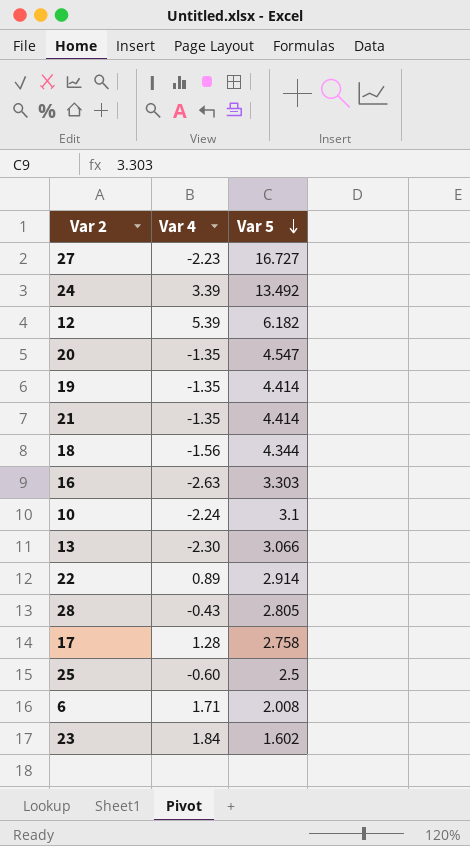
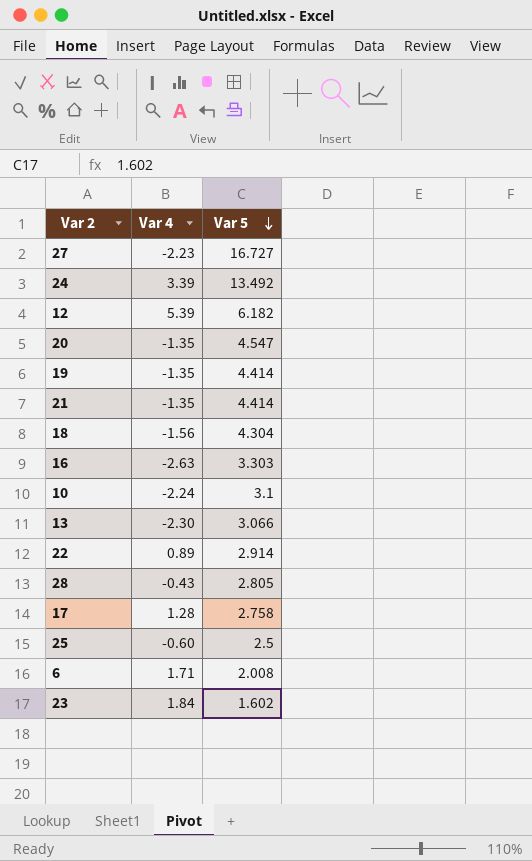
18 | Var 5: 4.344 -> 4.304

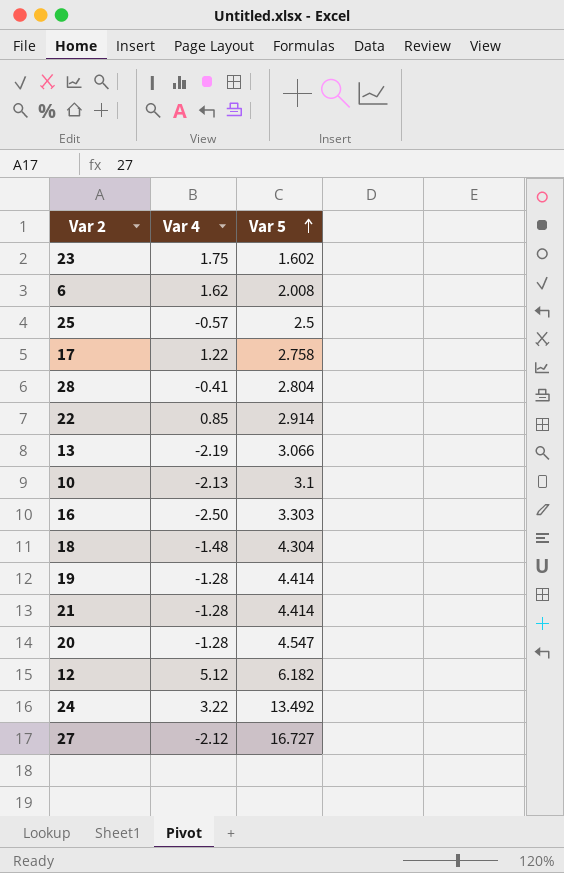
row order: Var 5 descending -> Var 5 ascending
23 | Var 4: 1.84 -> 1.75
6 | Var 4: 1.71 -> 1.62
25 | Var 4: -0.60 -> -0.57
17 | Var 4: 1.28 -> 1.22
28 | Var 4: -0.43 -> -0.41
28 | Var 5: 2.805 -> 2.804
22 | Var 4: 0.89 -> 0.85
13 | Var 4: -2.30 -> -2.19
10 | Var 4: -2.24 -> -2.13
16 | Var 4: -2.63 -> -2.50
18 | Var 4: -1.56 -> -1.48
19 | Var 4: -1.35 -> -1.28
21 | Var 4: -1.35 -> -1.28
20 | Var 4: -1.35 -> -1.28
12 | Var 4: 5.39 -> 5.12
24 | Var 4: 3.39 -> 3.22
27 | Var 4: -2.23 -> -2.12

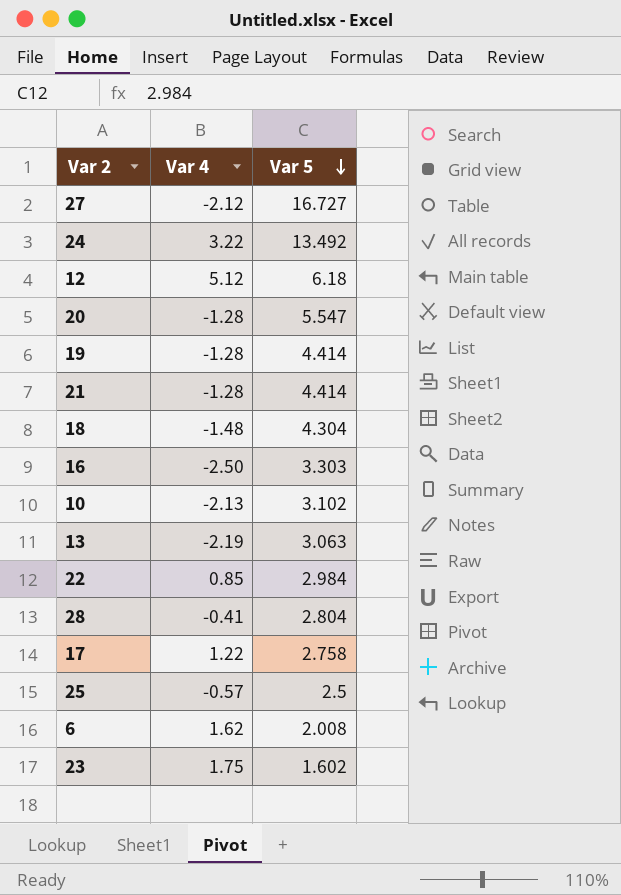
row order: Var 5 ascending -> Var 5 descending
12 | Var 5: 6.182 -> 6.18
20 | Var 5: 4.547 -> 5.547
10 | Var 5: 3.1 -> 3.102
13 | Var 5: 3.066 -> 3.063
22 | Var 5: 2.914 -> 2.984

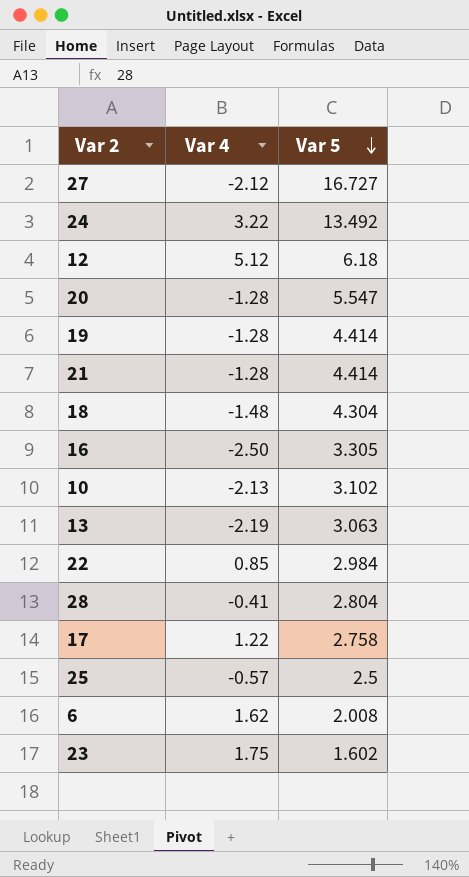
16 | Var 5: 3.303 -> 3.305

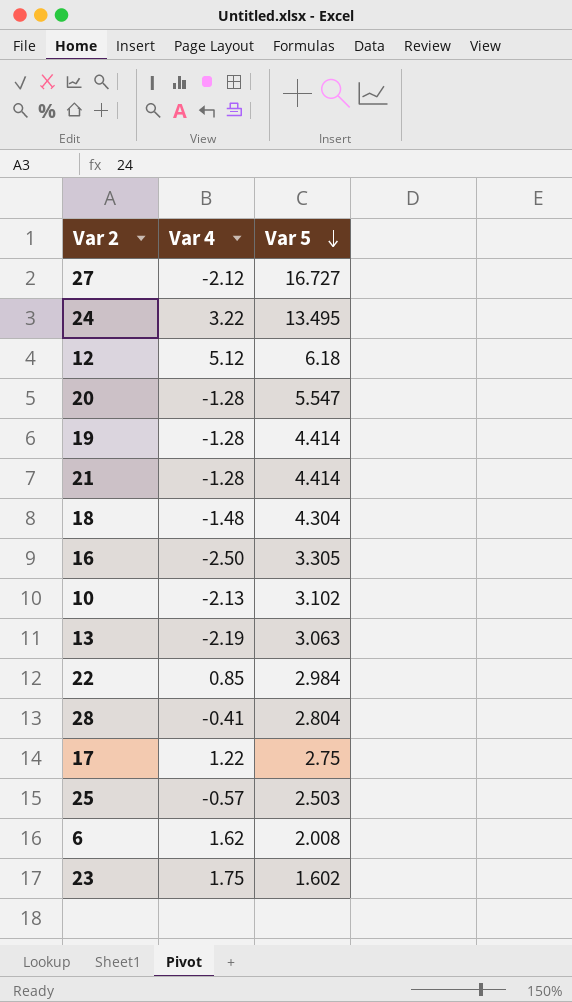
24 | Var 5: 13.492 -> 13.495
17 | Var 5: 2.758 -> 2.75
25 | Var 5: 2.5 -> 2.503

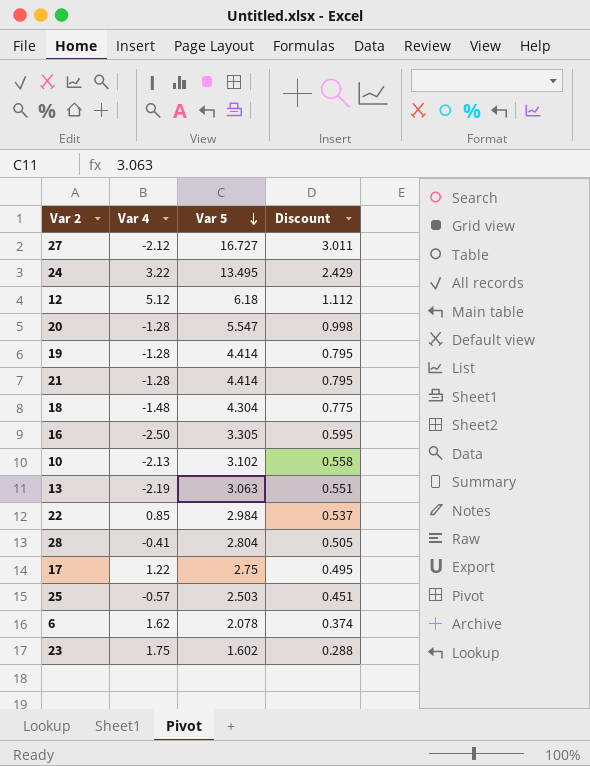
column Discount | formula: none -> [Var 5] * 0.18
6 | Var 5: 2.008 -> 2.078

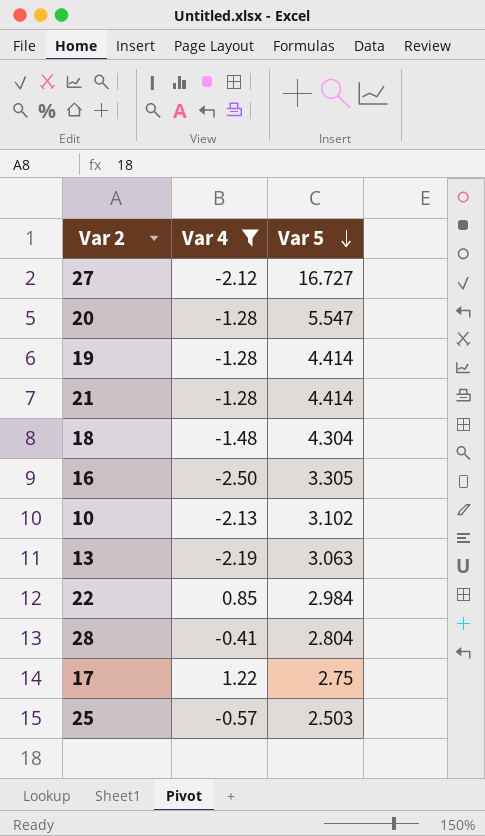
filter: none -> Var 4 <= 1.22
column Discount | formula: [Var 5] * 0.18 -> none

